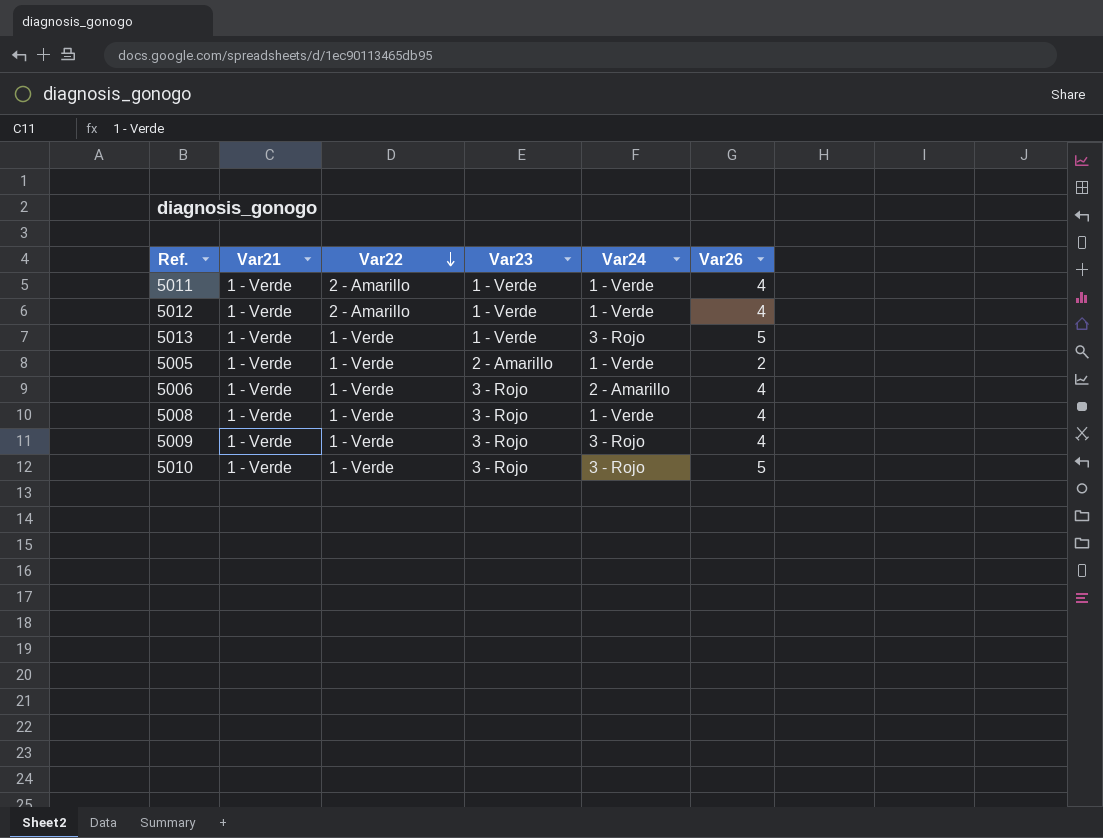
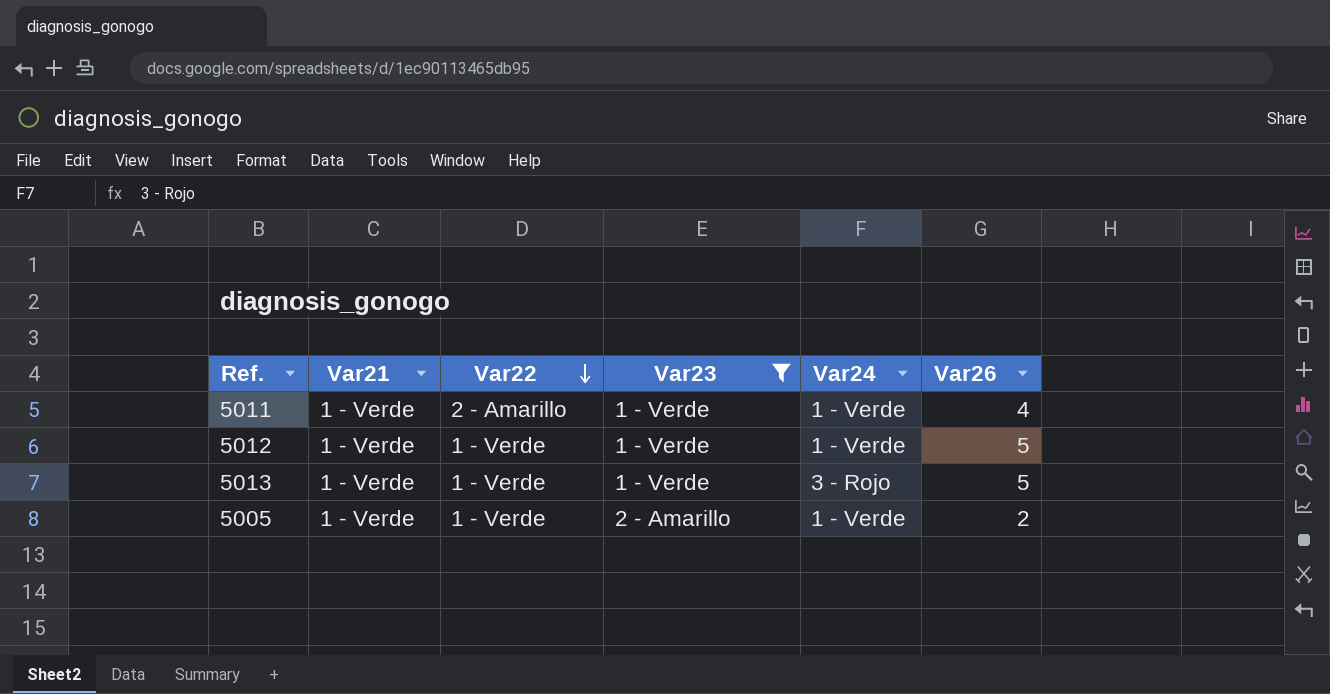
filter: none -> Var23 != 3 - Rojo
5012 | Var22: 2 - Amarillo -> 1 - Verde
5012 | Var26: 4 -> 5

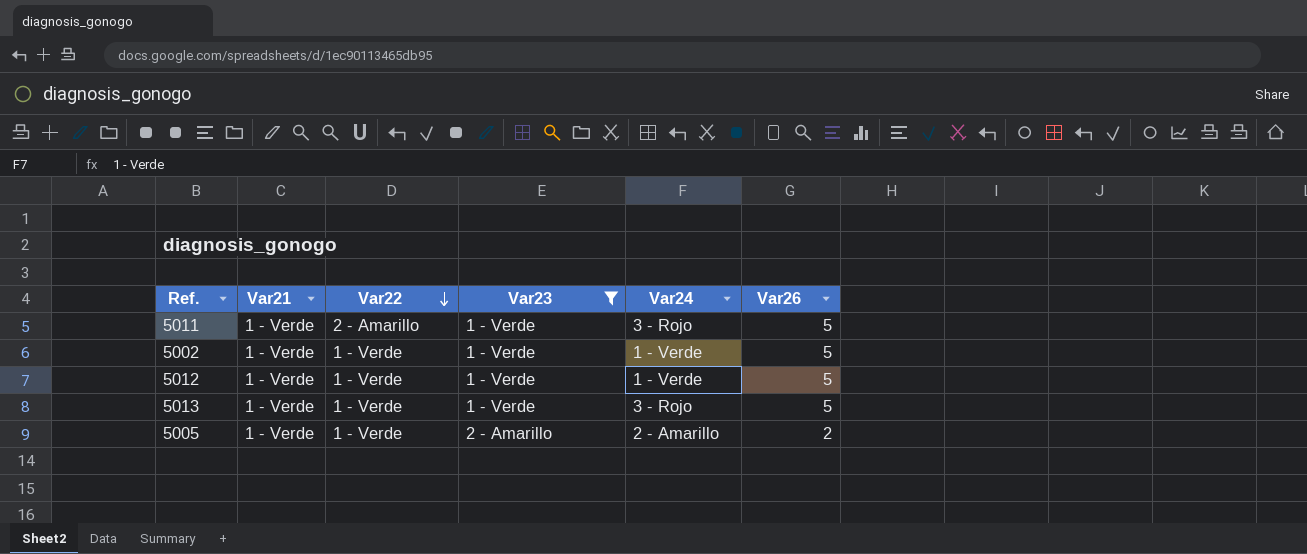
5011 | Var24: 1 - Verde -> 3 - Rojo
5011 | Var26: 4 -> 5
row 5002: none -> 1 - Verde | 1 - Verde | 1 - Verde | 1 - Verde | 5
5005 | Var24: 1 - Verde -> 2 - Amarillo

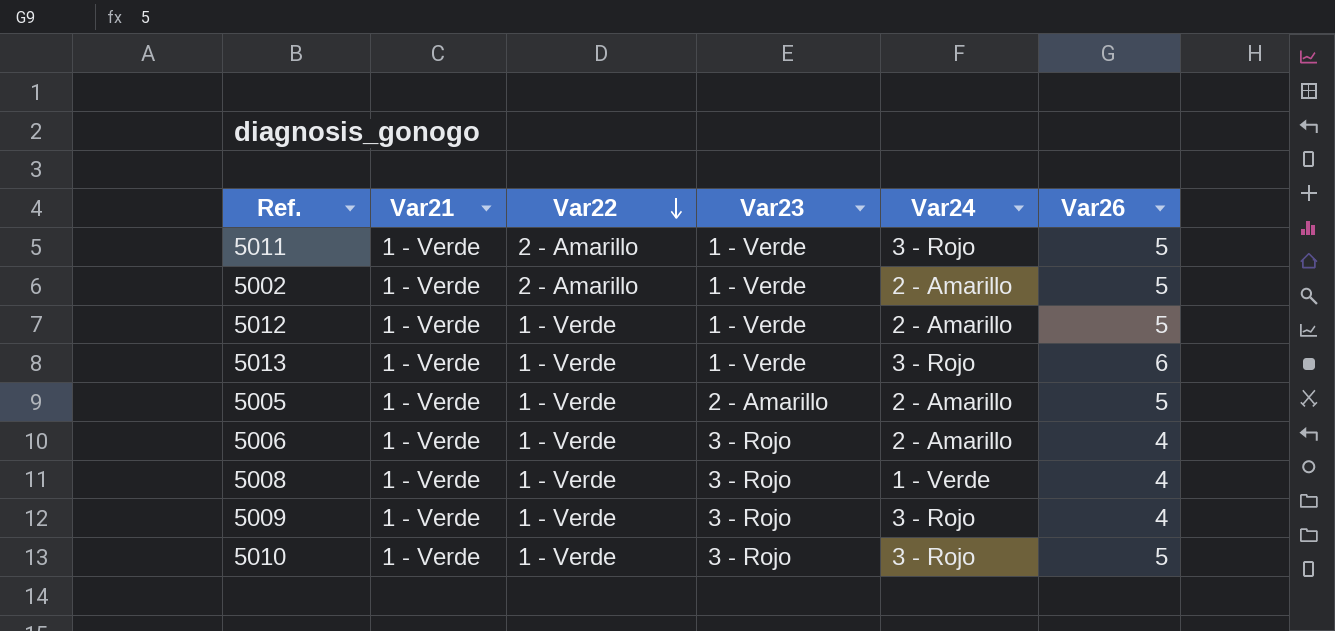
filter: Var23 != 3 - Rojo -> none
5002 | Var22: 1 - Verde -> 2 - Amarillo
5002 | Var24: 1 - Verde -> 2 - Amarillo
5012 | Var24: 1 - Verde -> 2 - Amarillo
5013 | Var26: 5 -> 6
5005 | Var26: 2 -> 5

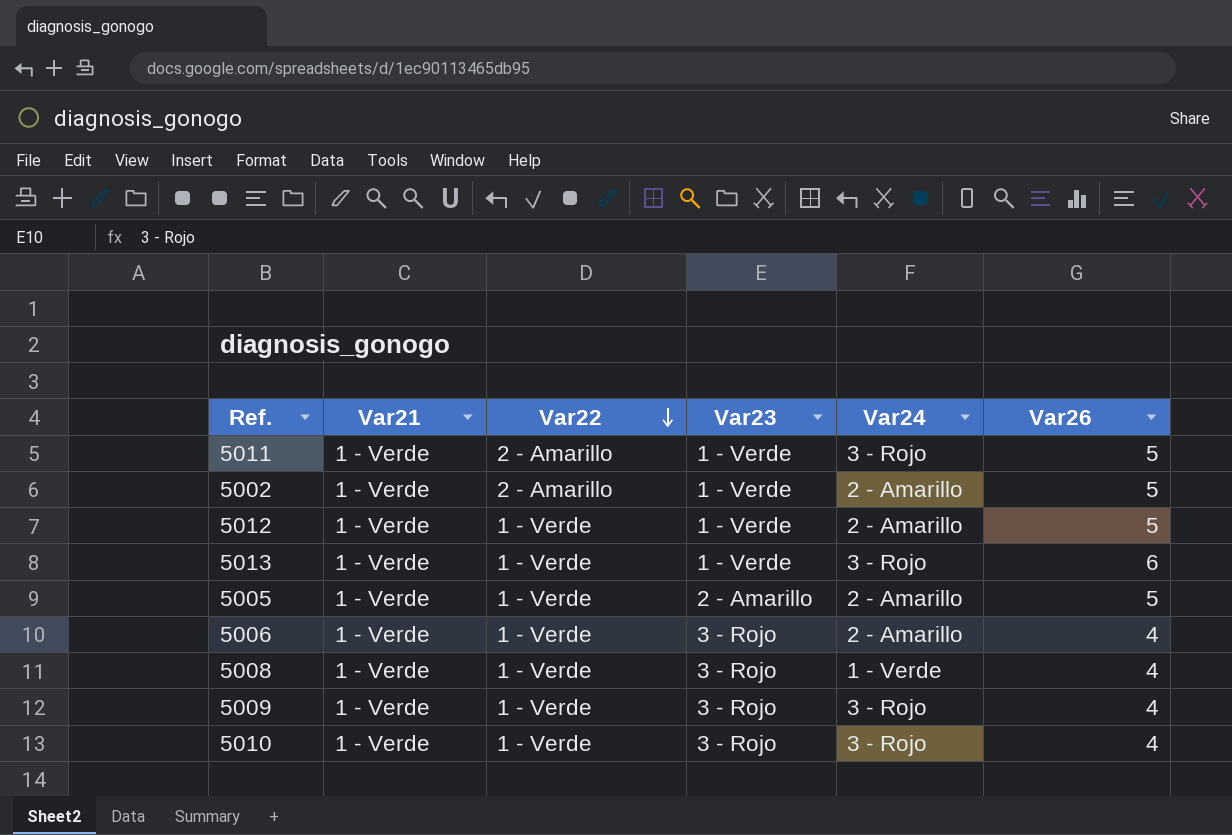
5010 | Var26: 5 -> 4

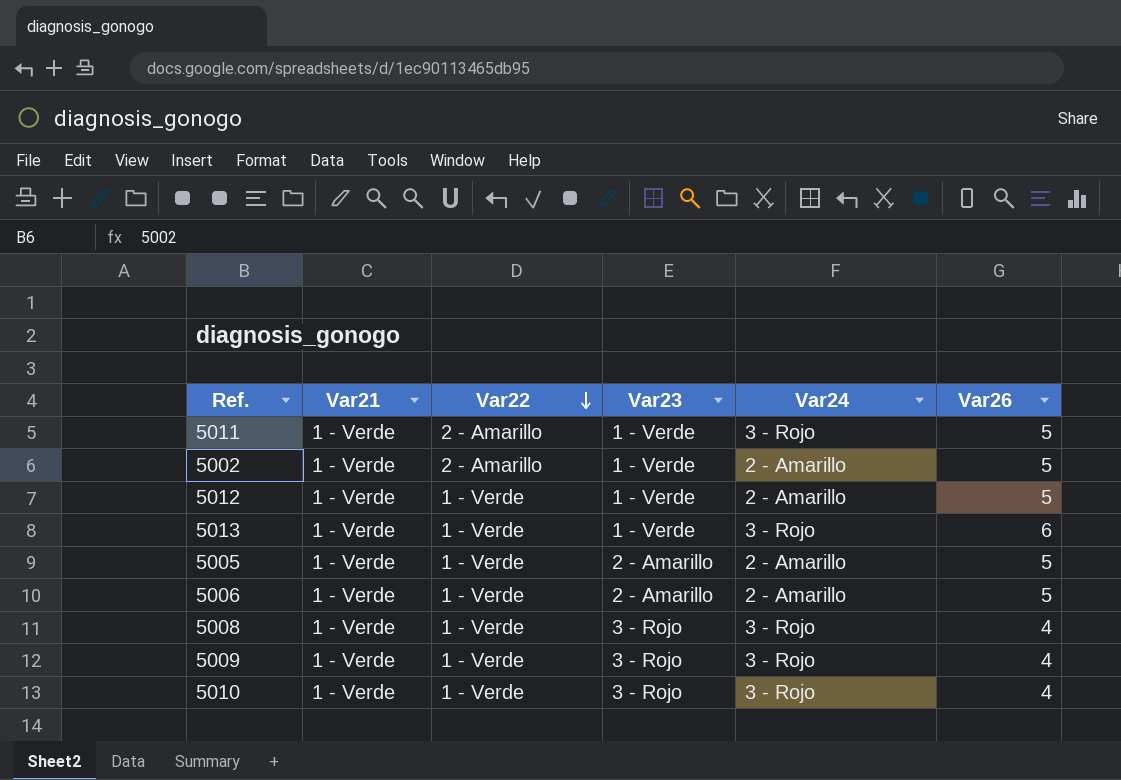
5006 | Var23: 3 - Rojo -> 2 - Amarillo
5006 | Var26: 4 -> 5
5008 | Var24: 1 - Verde -> 3 - Rojo

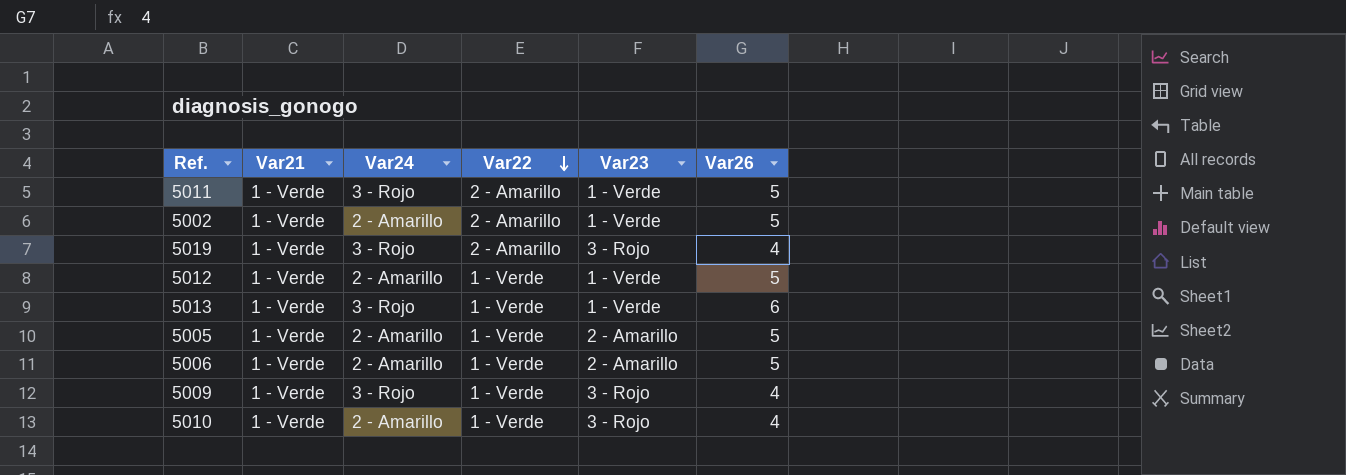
column Var24 | position: 5 -> 3
row 5008: 1 - Verde | 1 - Verde | 3 - Rojo | 3 - Rojo | 4 -> none
row 5019: none -> 1 - Verde | 3 - Rojo | 2 - Amarillo | 3 - Rojo | 4
5010 | Var24: 3 - Rojo -> 2 - Amarillo

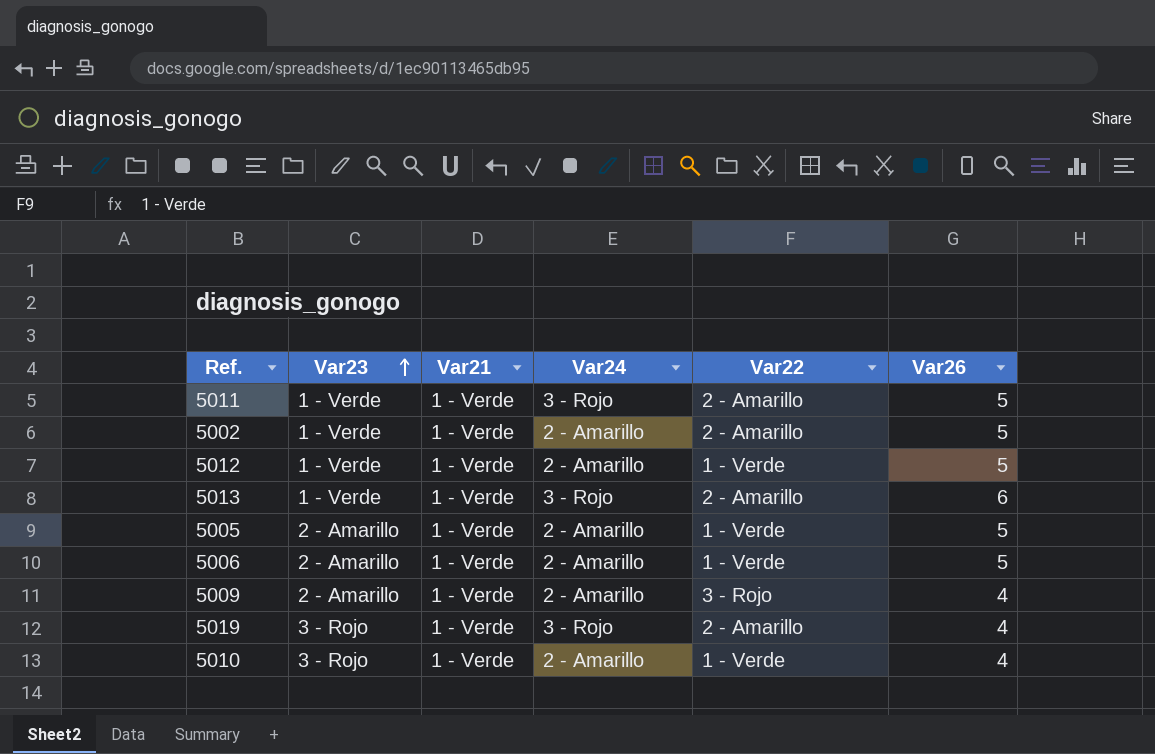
row order: Var22 descending -> Var23 ascending
column Var23 | position: 5 -> 2
5013 | Var22: 1 - Verde -> 2 - Amarillo
5009 | Var23: 3 - Rojo -> 2 - Amarillo
5009 | Var24: 3 - Rojo -> 2 - Amarillo
5009 | Var22: 1 - Verde -> 3 - Rojo

